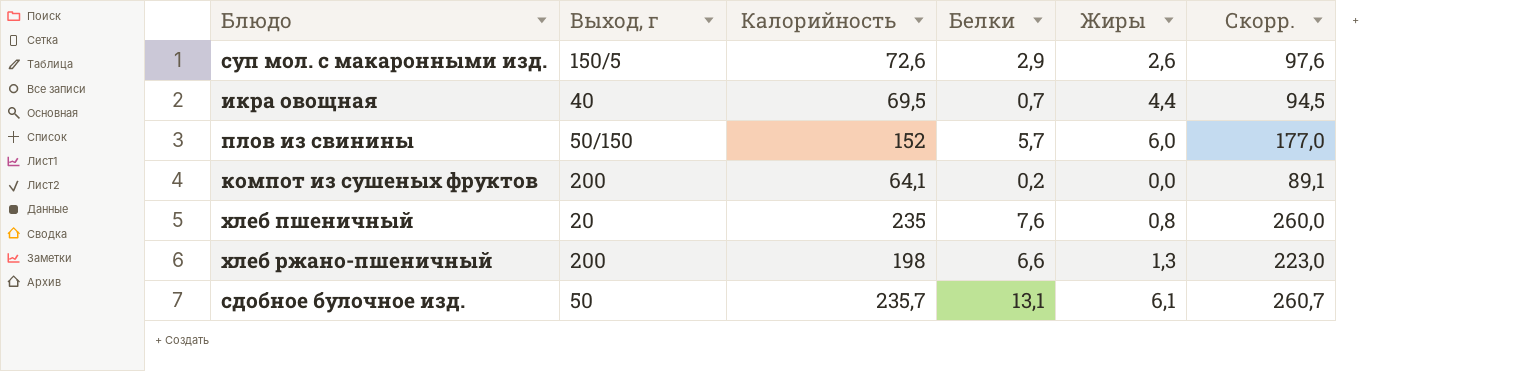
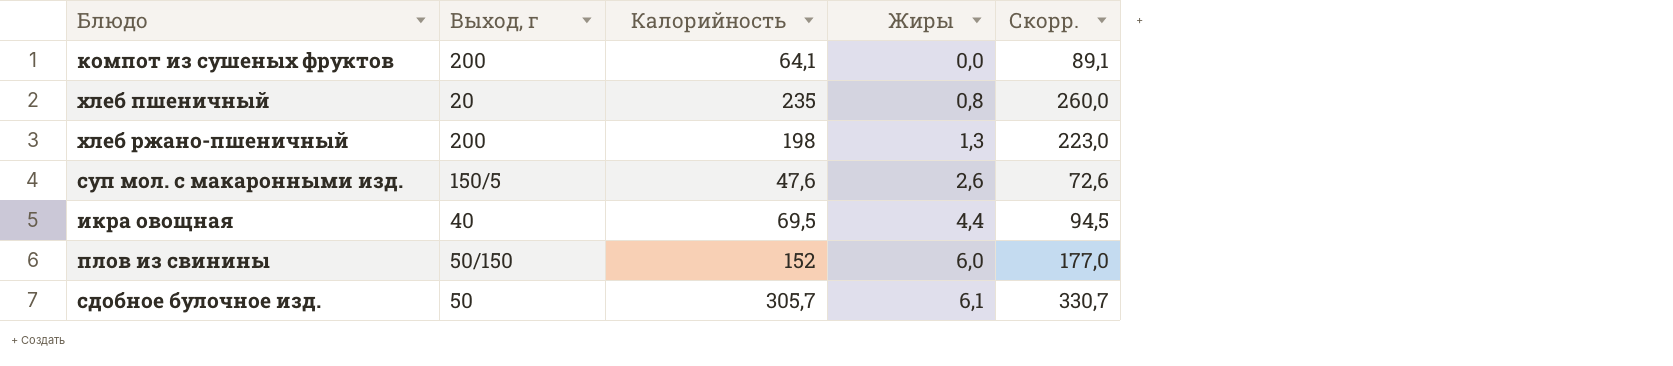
row order: none -> Жиры ascending
column Белки | position: 4 -> none
суп мол. с макаронными изд. | Калорийность: 72,6 -> 47,6
суп мол. с макаронными изд. | Скорр.: 97,6 -> 72,6
сдобное булочное изд. | Калорийность: 235,7 -> 305,7
сдобное булочное изд. | Скорр.: 260,7 -> 330,7

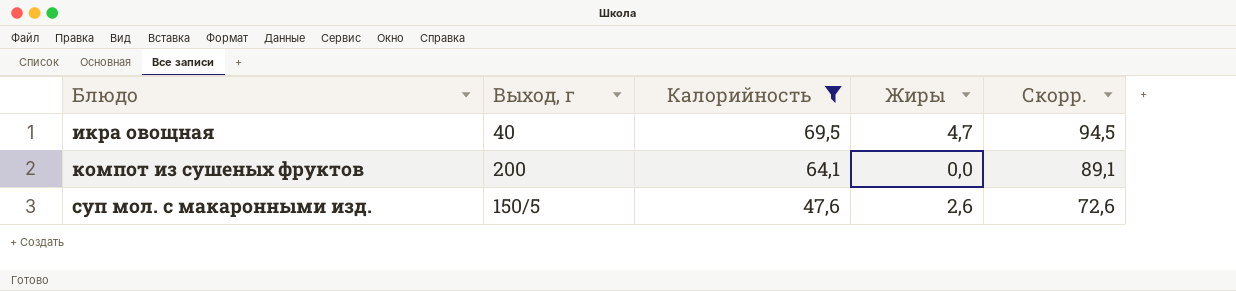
filter: none -> Калорийность <= 69,5
row order: Жиры ascending -> Блюдо ascending
икра овощная | Жиры: 4,4 -> 4,7

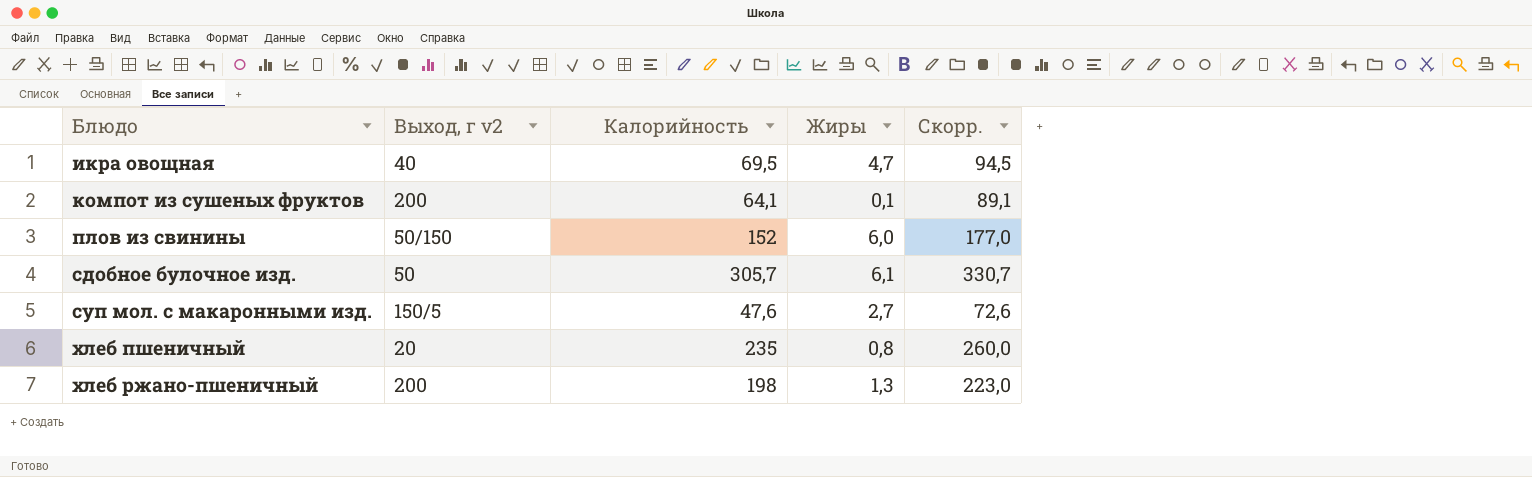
filter: Калорийность <= 69,5 -> none
column name: Выход, г -> Выход, г v2
компот из сушеных фруктов | Жиры: 0,0 -> 0,1
суп мол. с макаронными изд. | Жиры: 2,6 -> 2,7

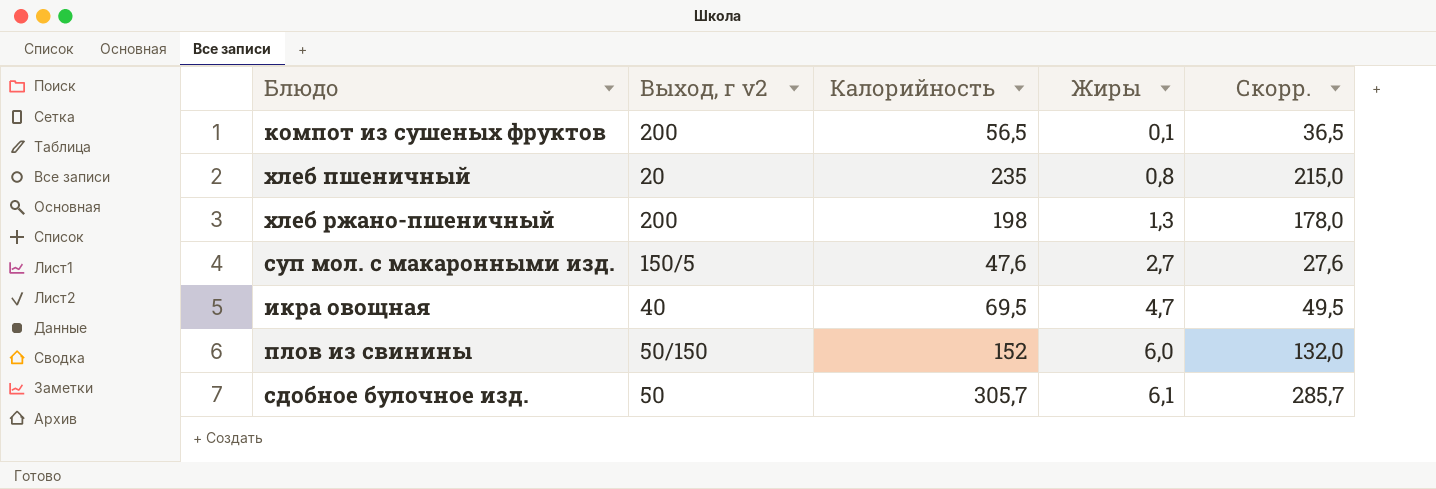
row order: Блюдо ascending -> Жиры ascending
column Скорр. | formula: [Калорийность] + 25 -> [Калорийность] - 20
компот из сушеных фруктов | Калорийность: 64,1 -> 56,5

